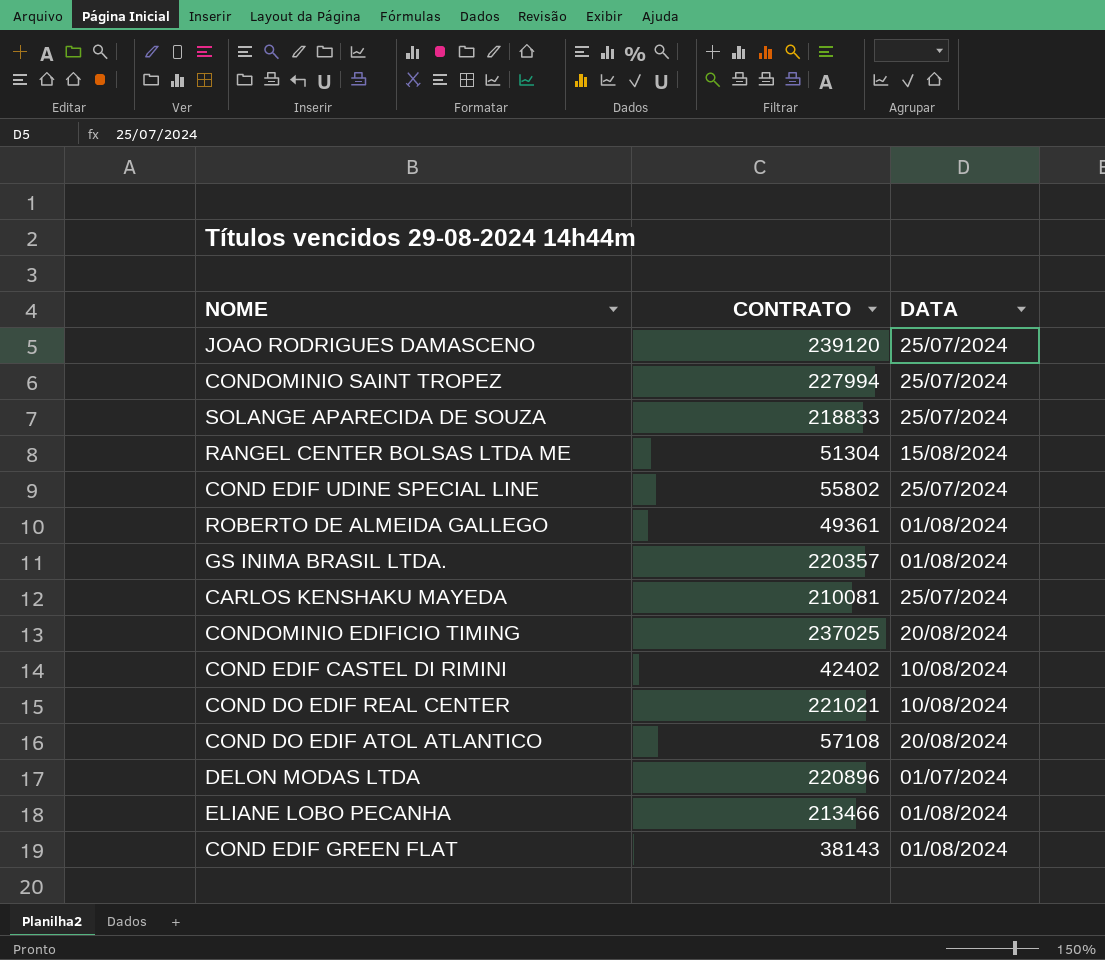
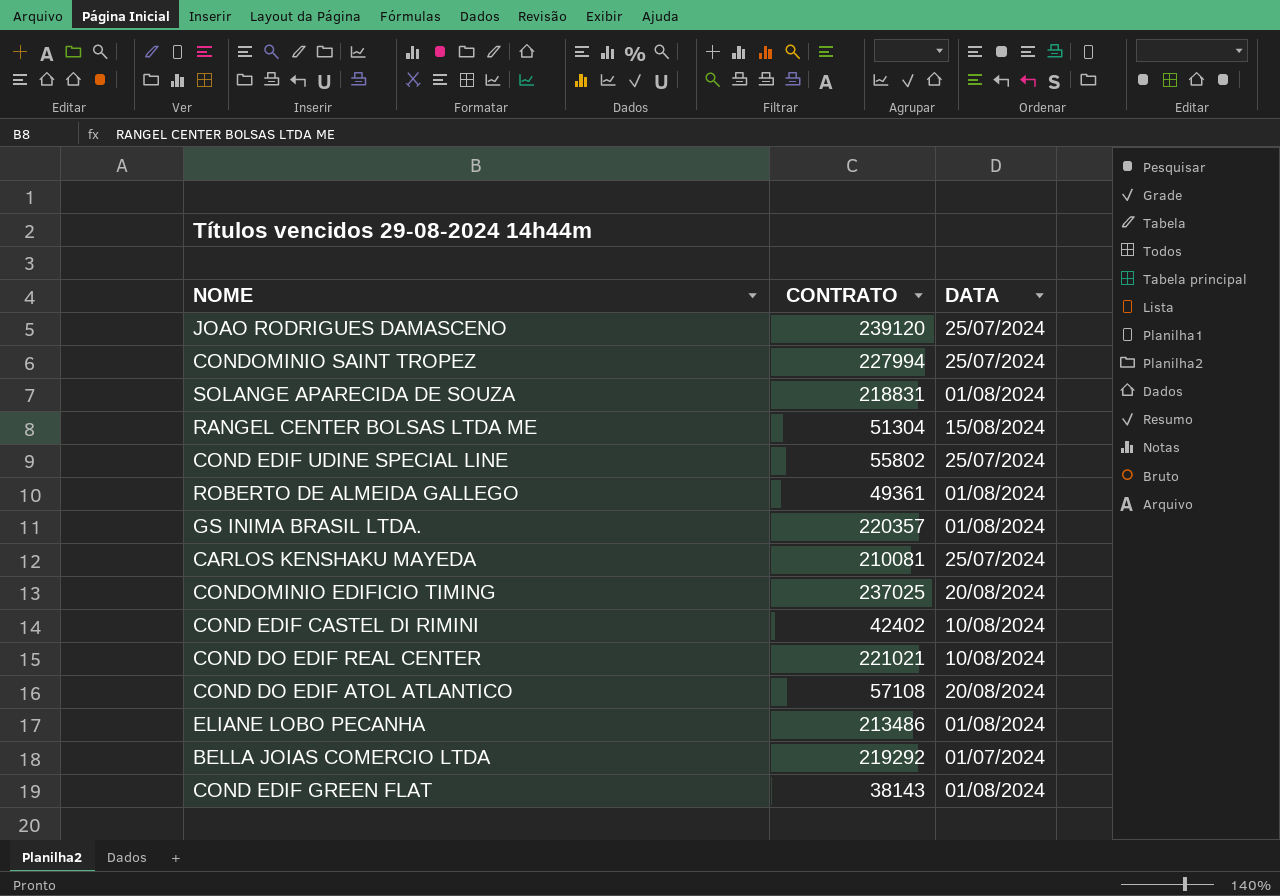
row DELON MODAS LTDA: 220896 | 01/07/2024 -> none
SOLANGE APARECIDA DE SOUZA | CONTRATO: 218833 -> 218831
SOLANGE APARECIDA DE SOUZA | DATA: 25/07/2024 -> 01/08/2024
ELIANE LOBO PECANHA | CONTRATO: 213466 -> 213486
row BELLA JOIAS COMERCIO LTDA: none -> 219292 | 01/07/2024

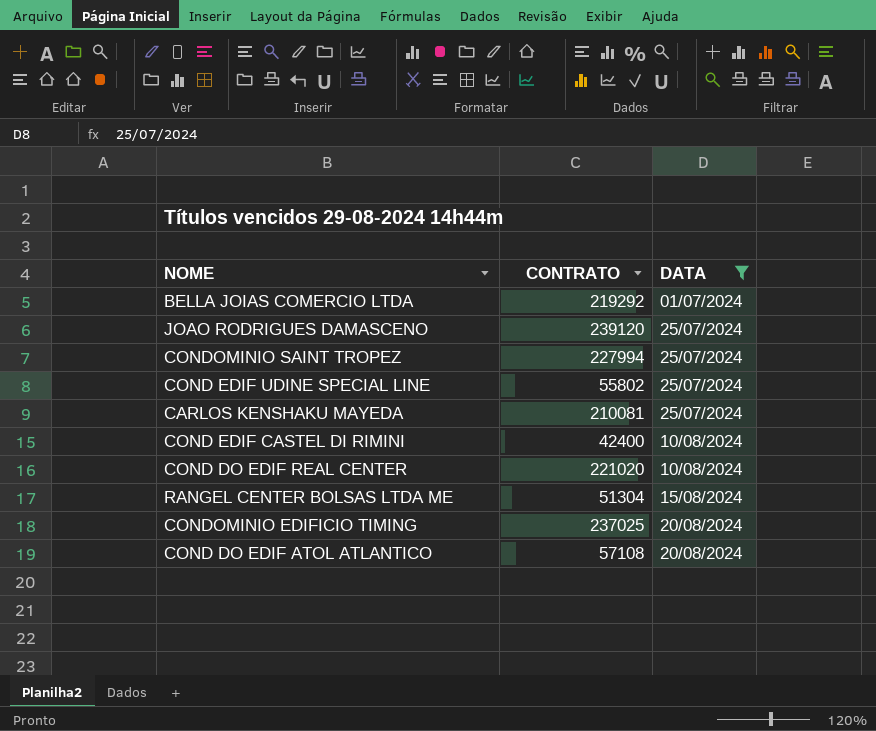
filter: none -> DATA != 01/08/2024
row order: none -> DATA ascending
COND EDIF CASTEL DI RIMINI | CONTRATO: 42402 -> 42400
COND DO EDIF REAL CENTER | CONTRATO: 221021 -> 221020

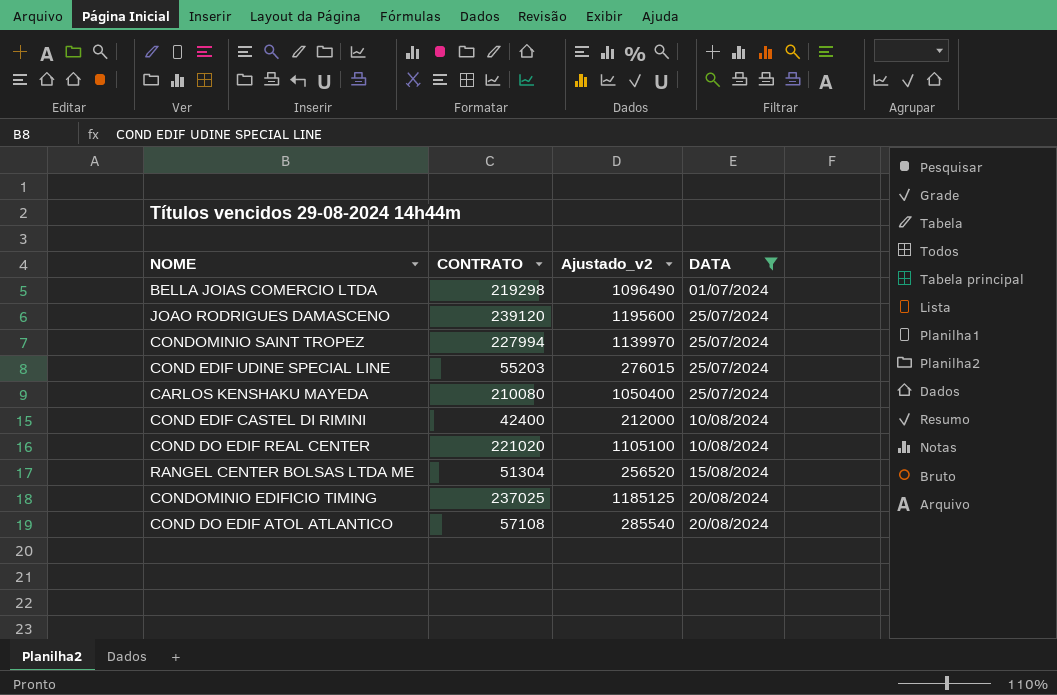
column Ajustado_v2 | formula: none -> [CONTRATO] * 5
BELLA JOIAS COMERCIO LTDA | CONTRATO: 219292 -> 219298
COND EDIF UDINE SPECIAL LINE | CONTRATO: 55802 -> 55203
CARLOS KENSHAKU MAYEDA | CONTRATO: 210081 -> 210080

